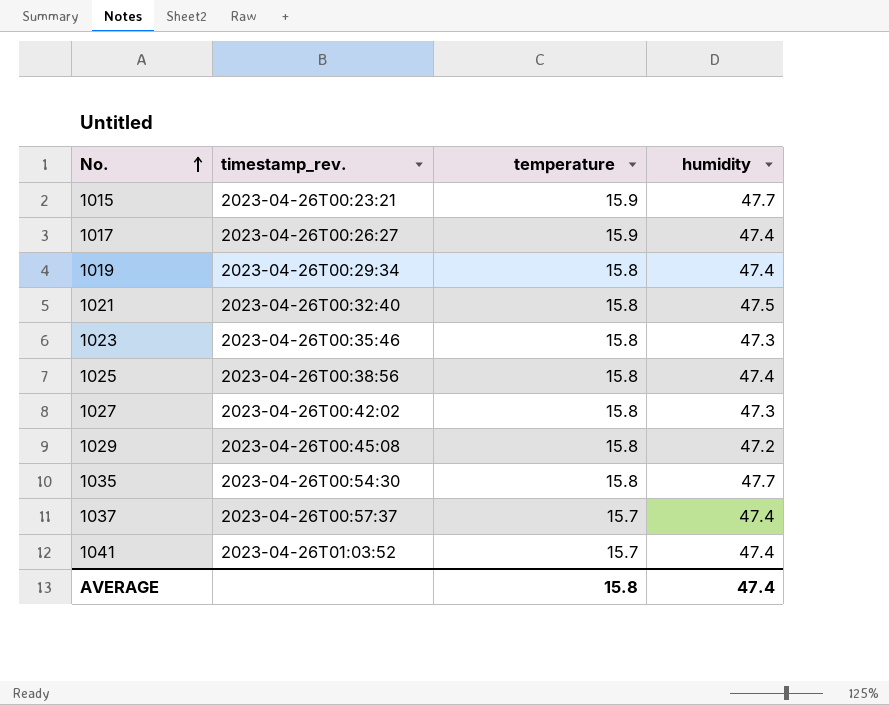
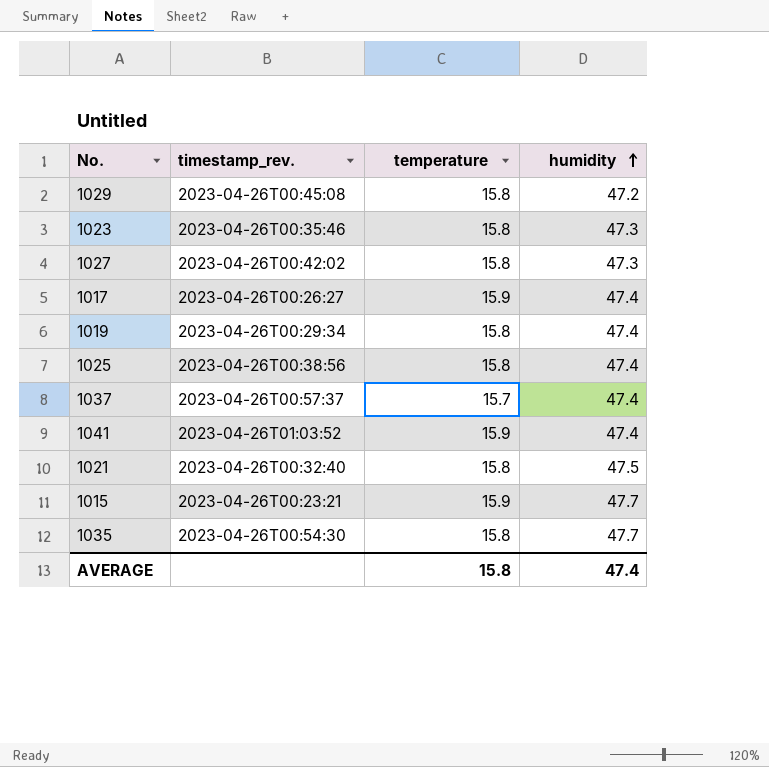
row order: No. ascending -> humidity ascending
1041 | temperature: 15.7 -> 15.9

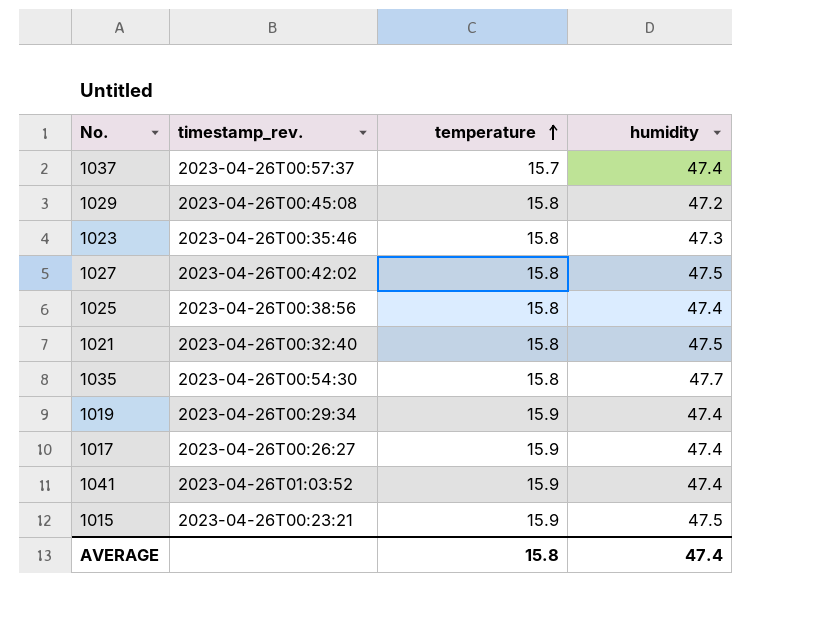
row order: humidity ascending -> temperature ascending
1027 | humidity: 47.3 -> 47.5
1019 | temperature: 15.8 -> 15.9
1015 | humidity: 47.7 -> 47.5

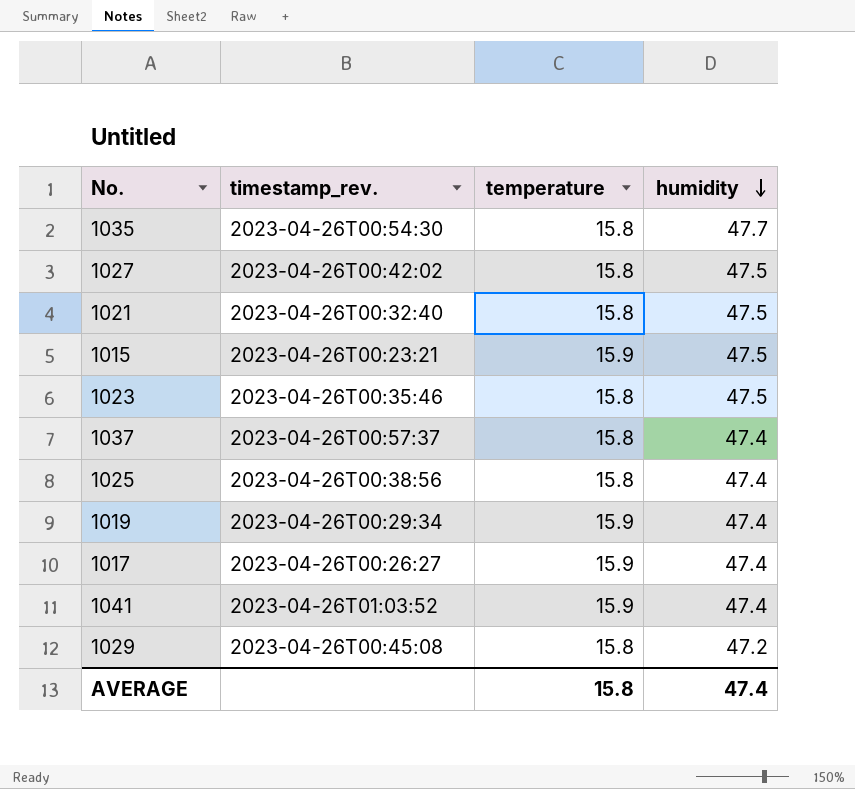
row order: temperature ascending -> humidity descending
1023 | humidity: 47.3 -> 47.5
1037 | temperature: 15.7 -> 15.8

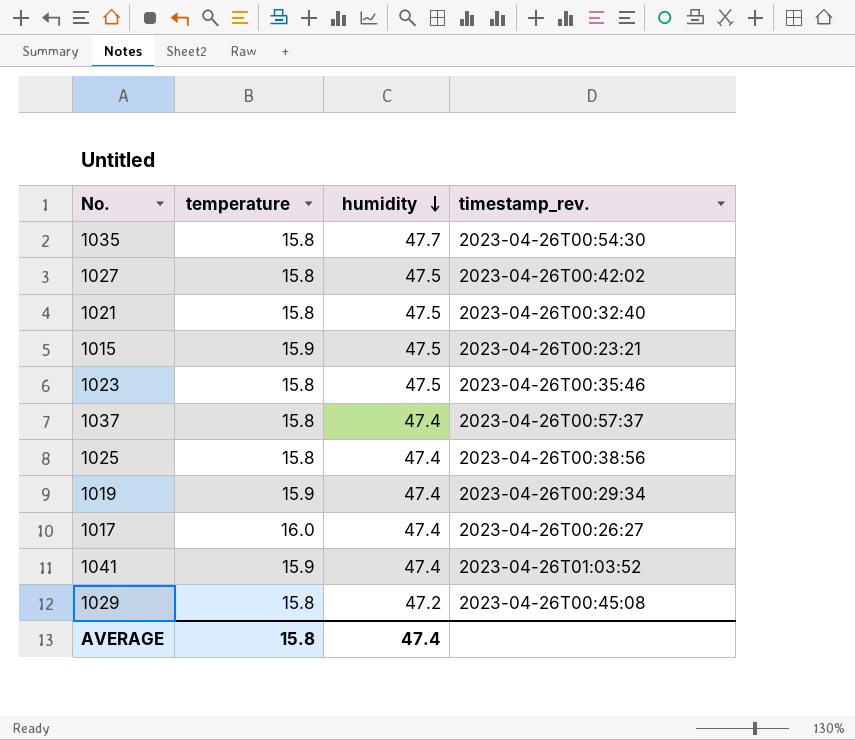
column timestamp_rev. | position: 2 -> 4
1017 | temperature: 15.9 -> 16.0

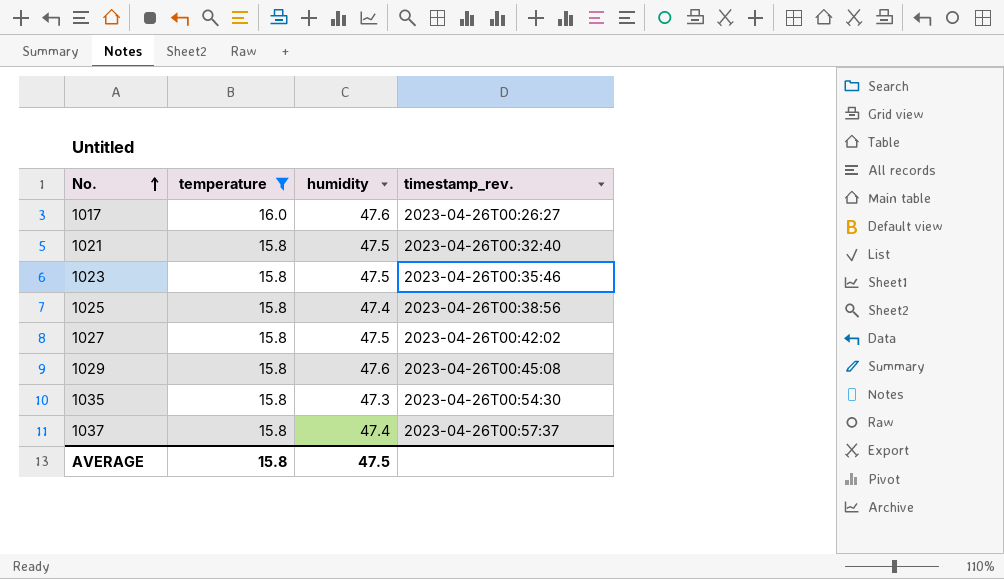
filter: none -> temperature != 15.9
row order: humidity descending -> No. ascending
1017 | humidity: 47.4 -> 47.6
1029 | humidity: 47.2 -> 47.6
1035 | humidity: 47.7 -> 47.3
AVERAGE | humidity: 47.4 -> 47.5

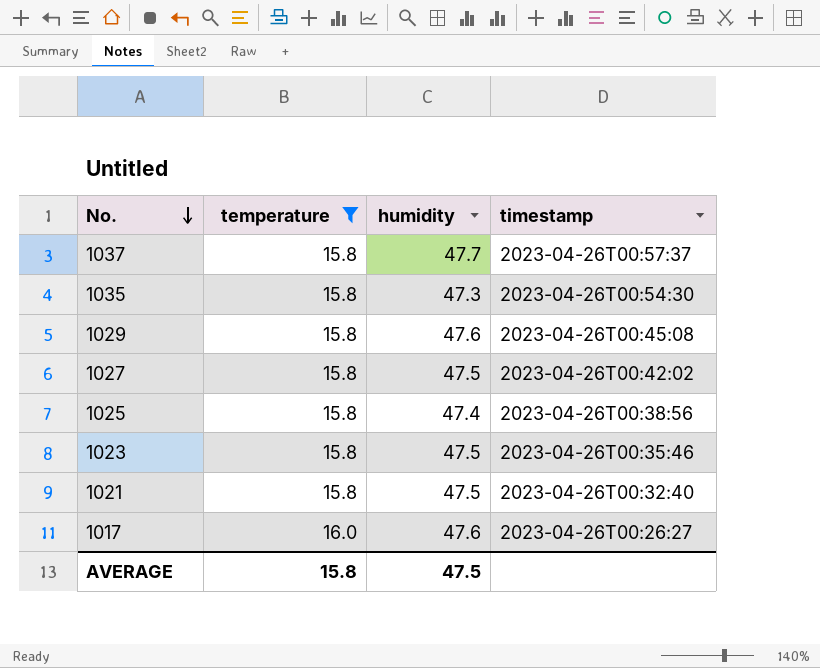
row order: No. ascending -> No. descending
column name: timestamp_rev. -> timestamp
1037 | humidity: 47.4 -> 47.7

